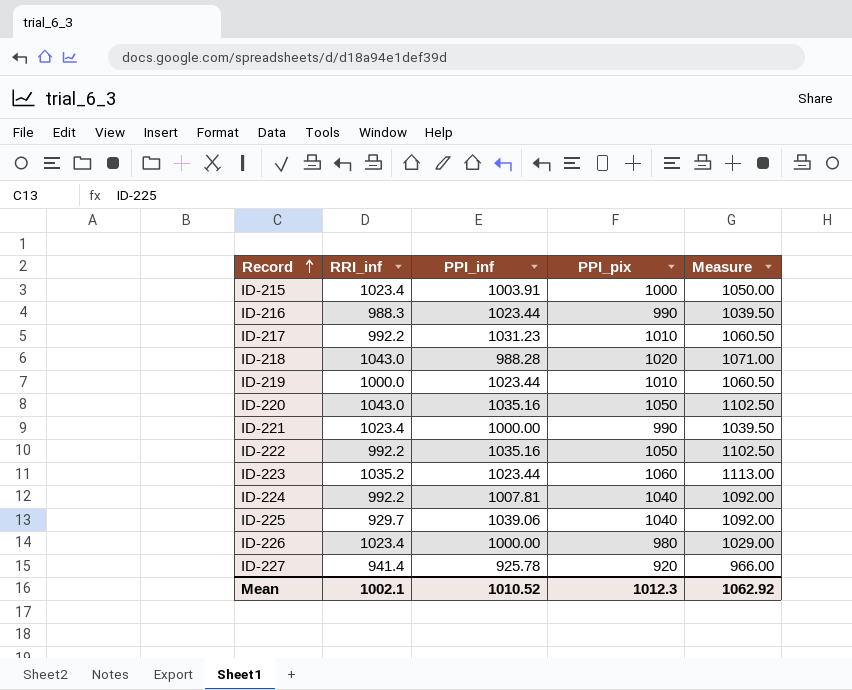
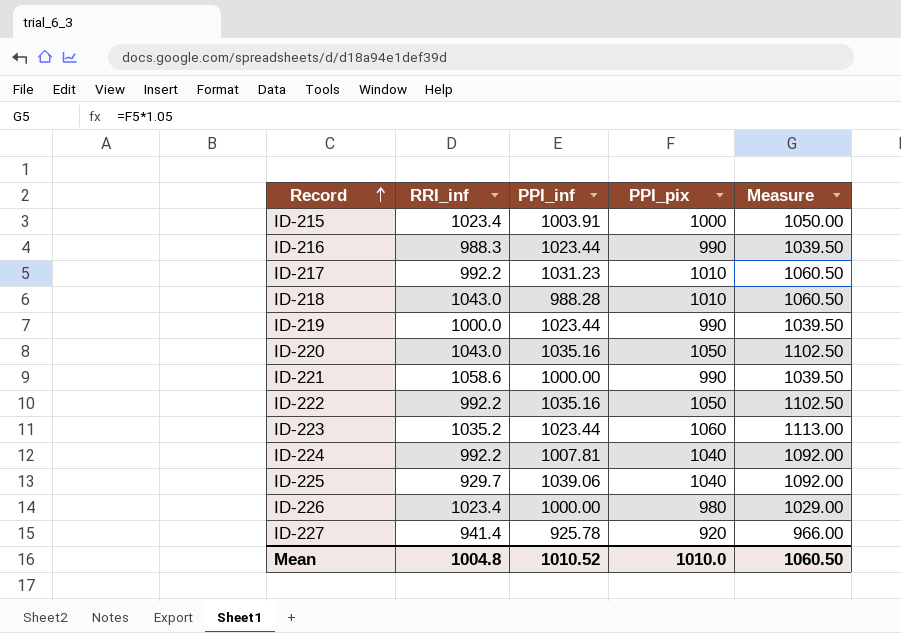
ID-218 | PPI_pix: 1020 -> 1010
ID-218 | Measure: 1071.00 -> 1060.50
ID-219 | PPI_pix: 1010 -> 990
ID-219 | Measure: 1060.50 -> 1039.50
ID-221 | RRI_inf: 1023.4 -> 1058.6
Mean | RRI_inf: 1002.1 -> 1004.8
Mean | PPI_pix: 1012.3 -> 1010.0
Mean | Measure: 1062.92 -> 1060.50

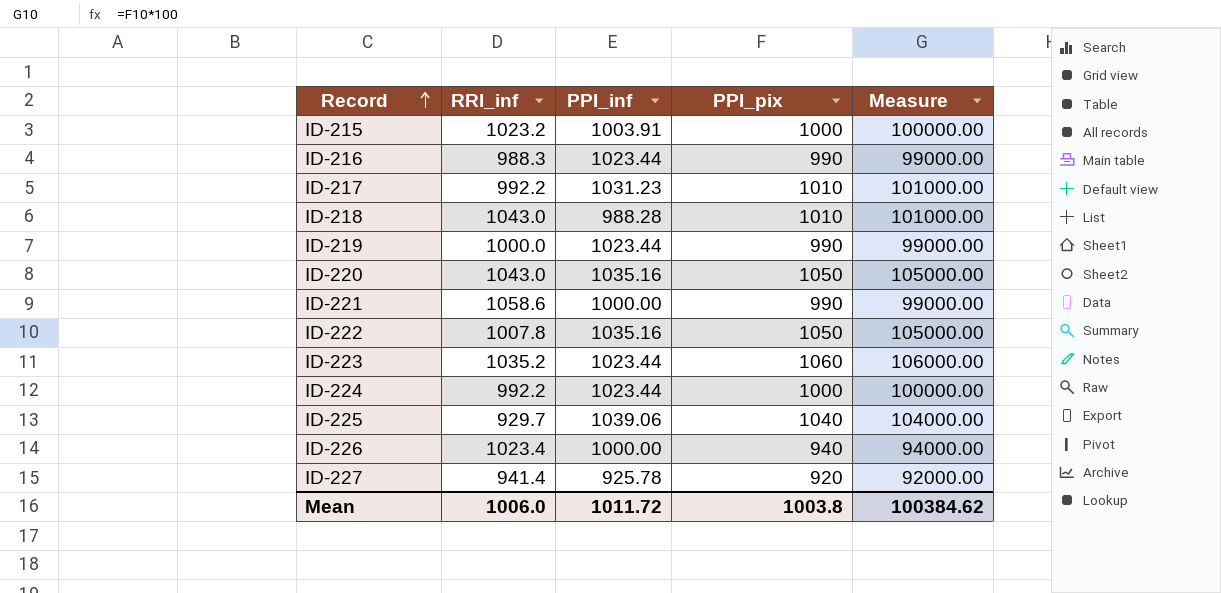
column Measure | formula: [PPI_pix] * 1.05 -> [PPI_pix] * 100
ID-215 | RRI_inf: 1023.4 -> 1023.2
ID-222 | RRI_inf: 992.2 -> 1007.8
ID-224 | PPI_inf: 1007.81 -> 1023.44
ID-224 | PPI_pix: 1040 -> 1000
ID-226 | PPI_pix: 980 -> 940
Mean | RRI_inf: 1004.8 -> 1006.0
Mean | PPI_inf: 1010.52 -> 1011.72
Mean | PPI_pix: 1010.0 -> 1003.8
Mean | Measure: 1060.50 -> 100384.62

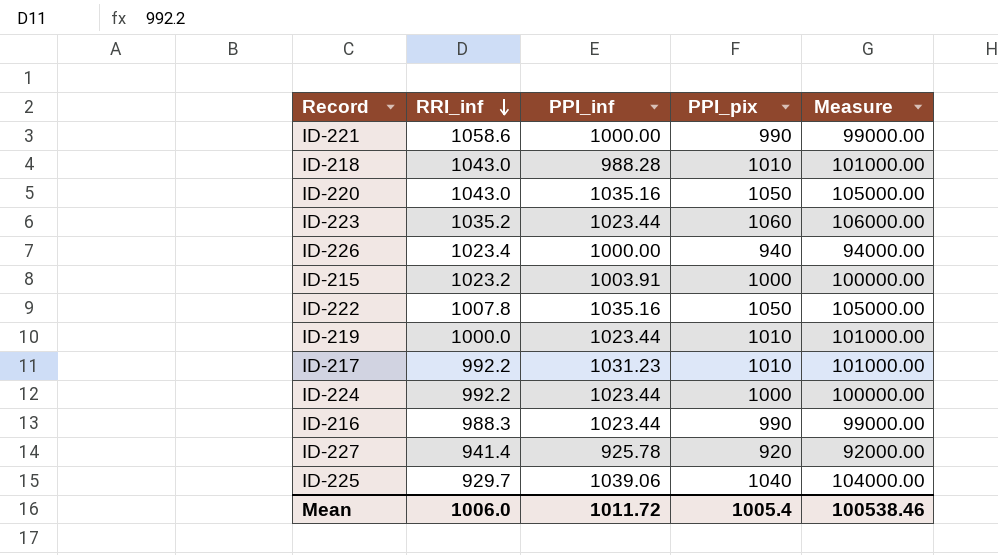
row order: Record ascending -> RRI_inf descending
ID-219 | PPI_pix: 990 -> 1010
ID-219 | Measure: 99000.00 -> 101000.00
Mean | PPI_pix: 1003.8 -> 1005.4
Mean | Measure: 100384.62 -> 100538.46

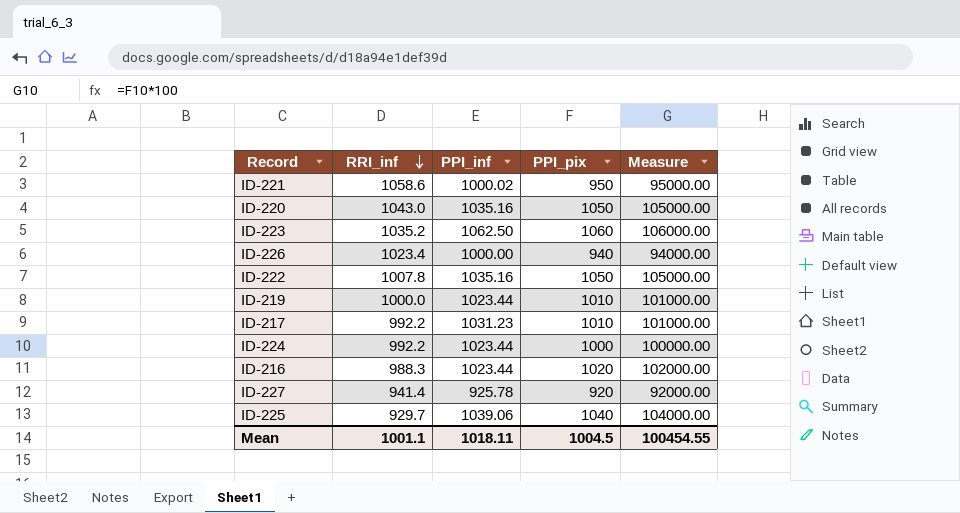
row ID-218: 1043.0 | 988.28 | 1010 | 101000.00 -> none
row ID-215: 1023.2 | 1003.91 | 1000 | 100000.00 -> none
ID-221 | PPI_inf: 1000.00 -> 1000.02
ID-221 | PPI_pix: 990 -> 950
ID-221 | Measure: 99000.00 -> 95000.00
ID-223 | PPI_inf: 1023.44 -> 1062.50
ID-216 | PPI_pix: 990 -> 1020
ID-216 | Measure: 99000.00 -> 102000.00
Mean | RRI_inf: 1006.0 -> 1001.1
Mean | PPI_inf: 1011.72 -> 1018.11
Mean | PPI_pix: 1005.4 -> 1004.5
Mean | Measure: 100538.46 -> 100454.55

